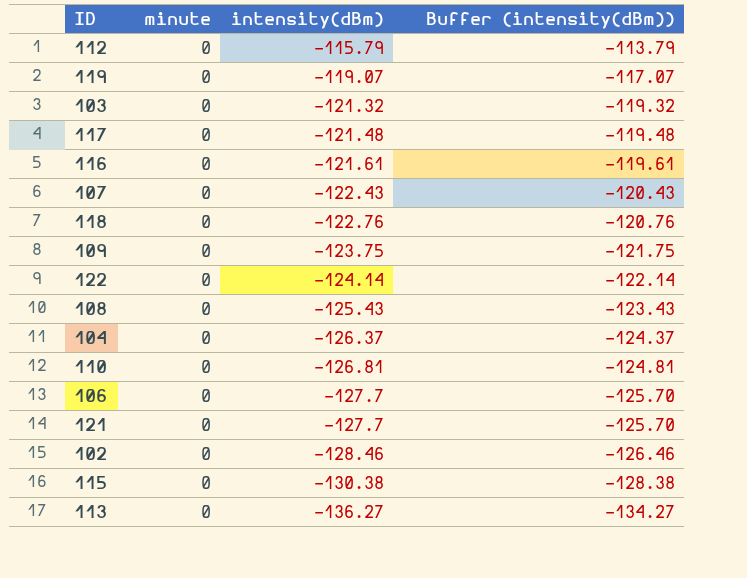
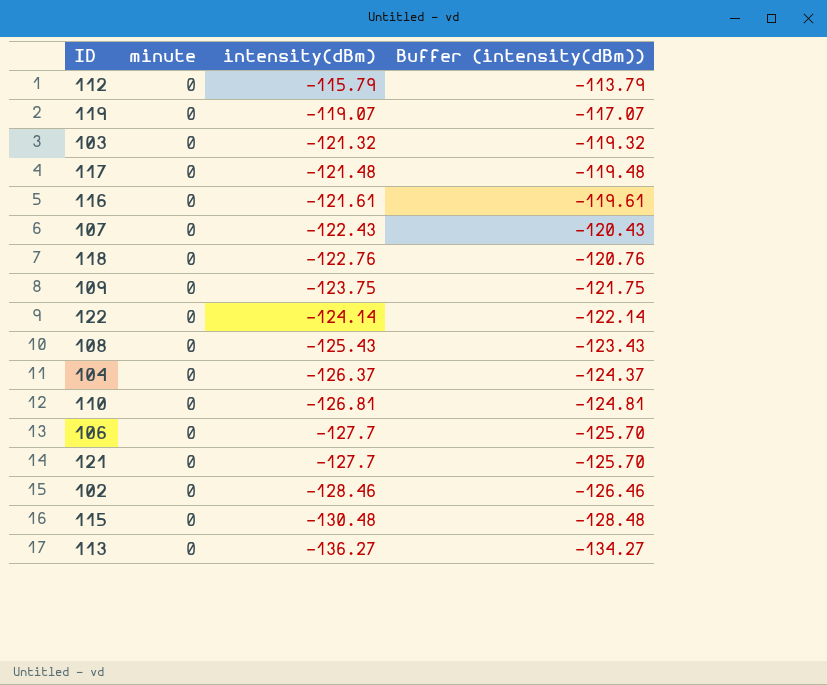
115 | intensity(dBm): -130.38 -> -130.48
115 | Buffer (intensity(dBm)): -128.38 -> -128.48

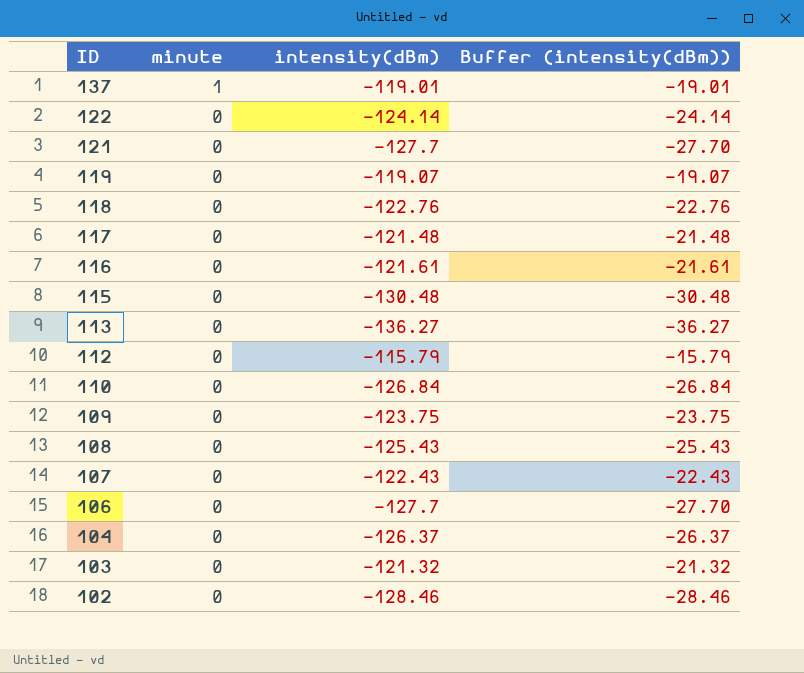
row order: intensity(dBm) descending -> ID descending
column Buffer (intensity(dBm)) | formula: [intensity(dBm)] + 2 -> [intensity(dBm)] + 100
row 137: none -> 1 | -119.01 | -19.01
110 | intensity(dBm): -126.81 -> -126.84

